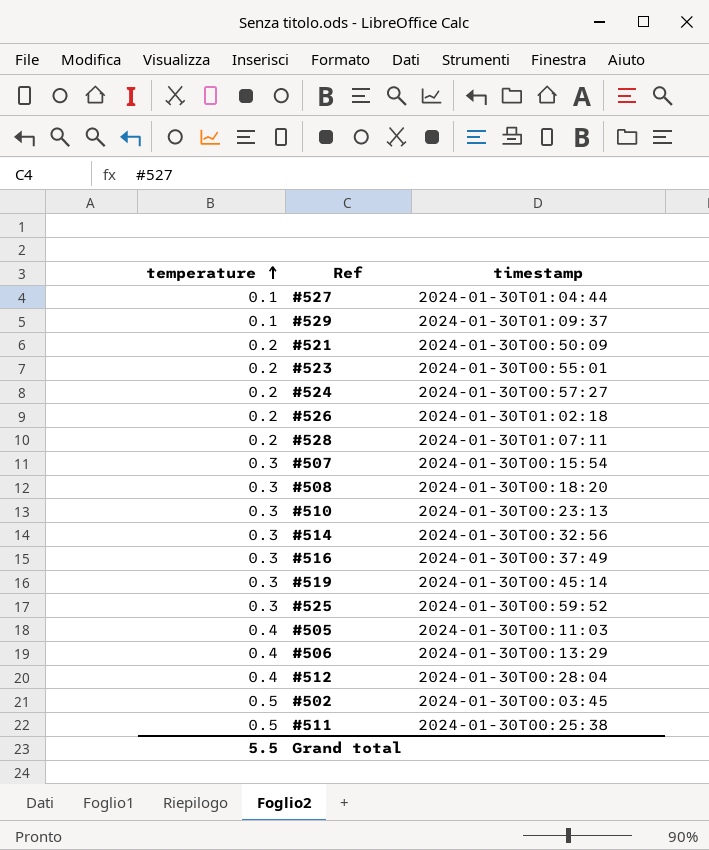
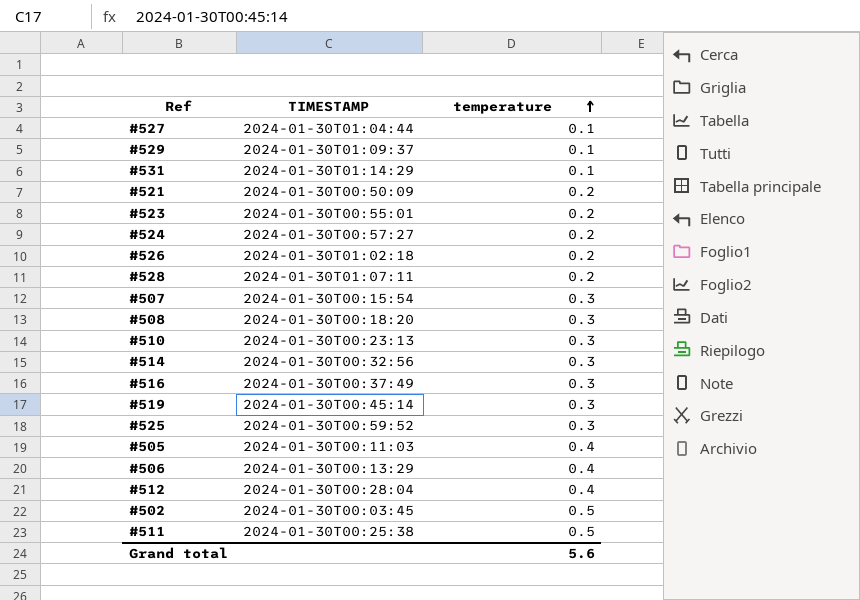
column name: timestamp -> TIMESTAMP
column temperature | position: 1 -> 3
row #531: none -> 2024-01-30T01:14:29 | 0.1
Grand total | temperature: 5.5 -> 5.6

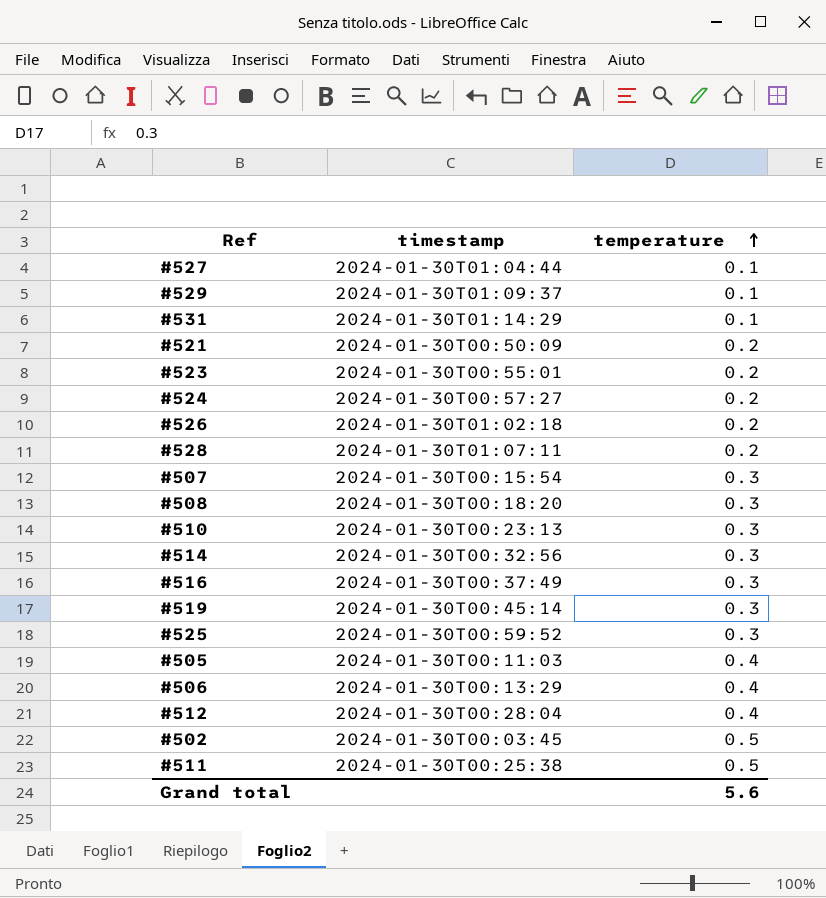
column name: TIMESTAMP -> timestamp

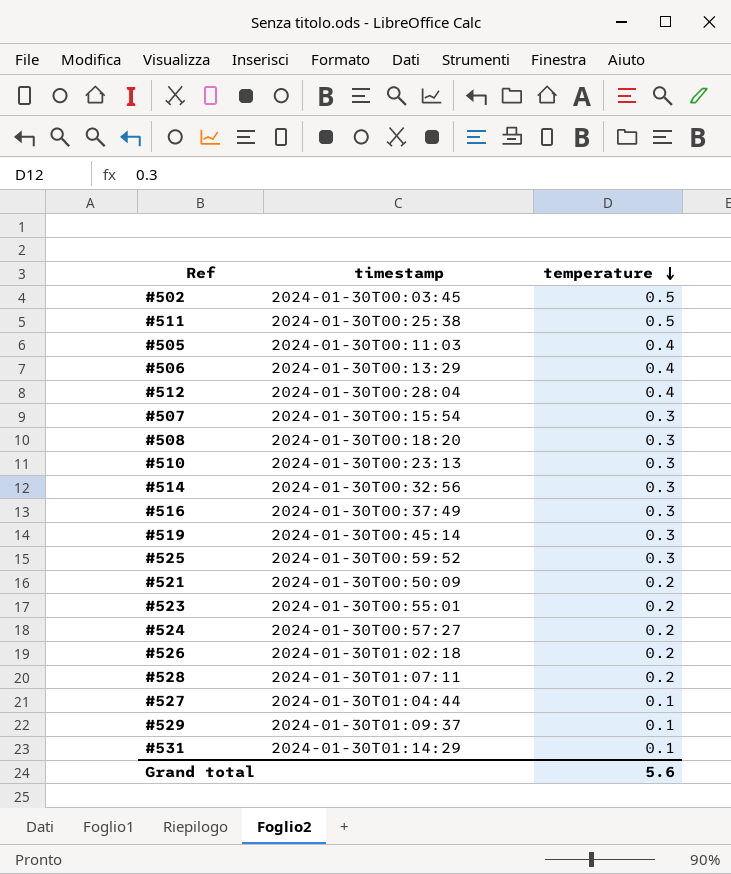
row order: temperature ascending -> temperature descending

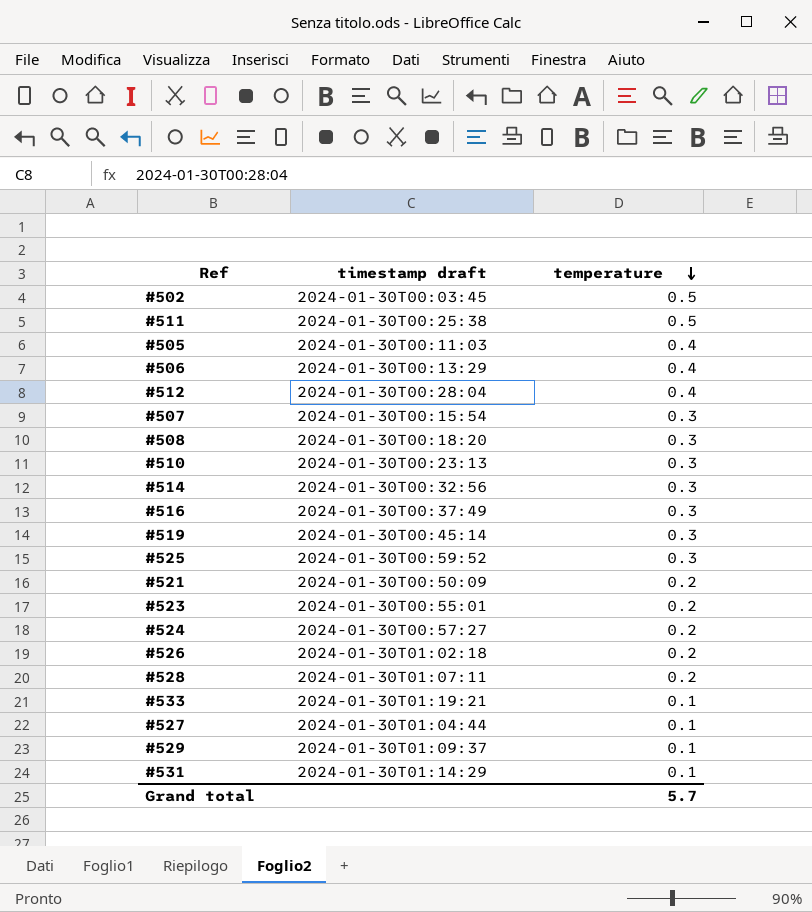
column name: timestamp -> timestamp draft
row #533: none -> 2024-01-30T01:19:21 | 0.1
Grand total | temperature: 5.6 -> 5.7

